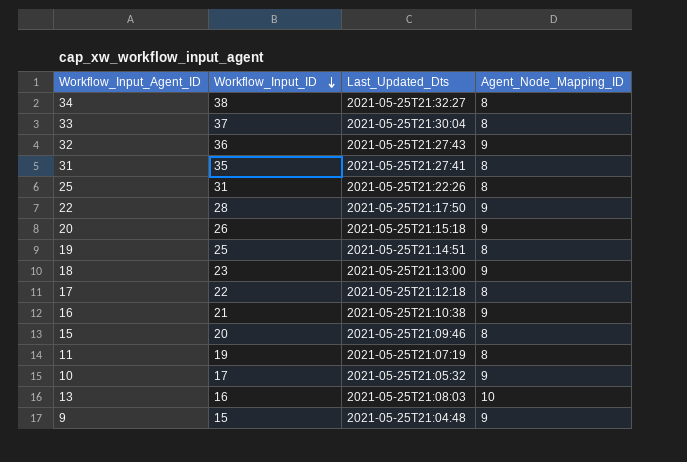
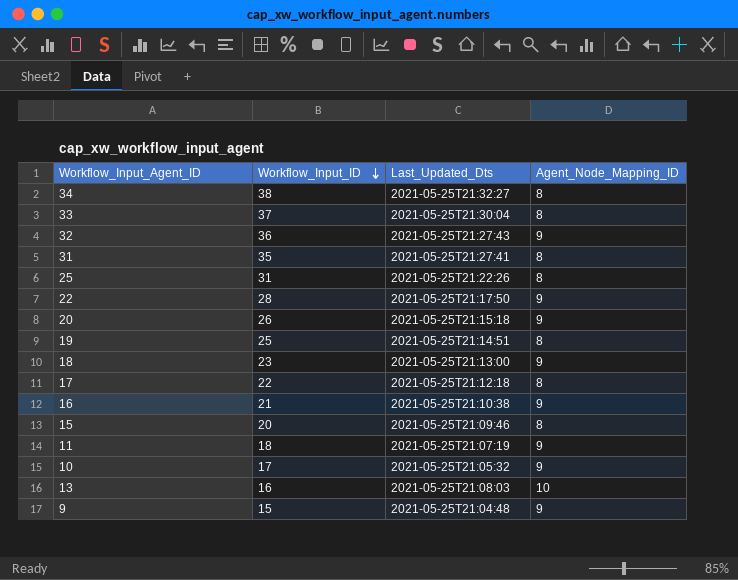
11 | Workflow_Input_ID: 19 -> 18
11 | Agent_Node_Mapping_ID: 8 -> 9

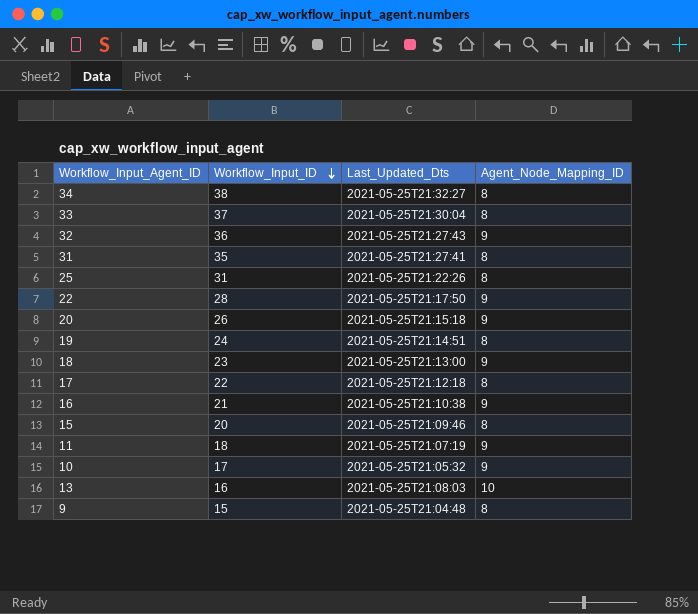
19 | Workflow_Input_ID: 25 -> 24
9 | Agent_Node_Mapping_ID: 9 -> 8

